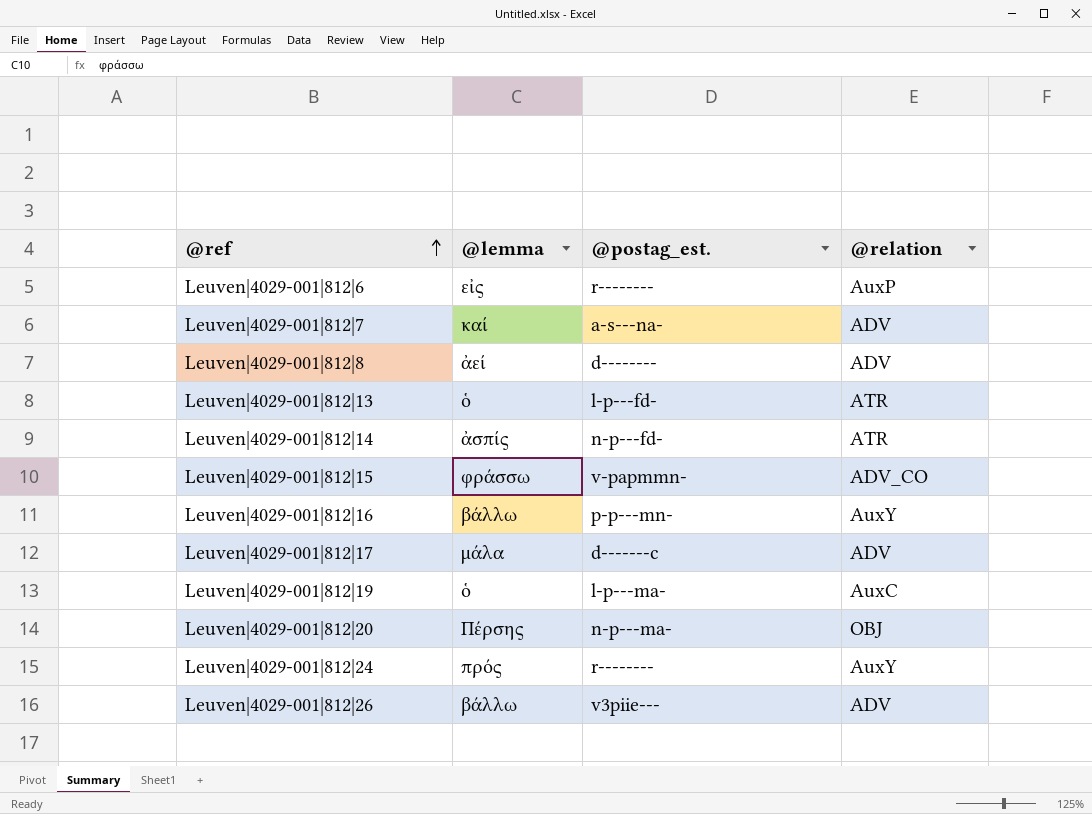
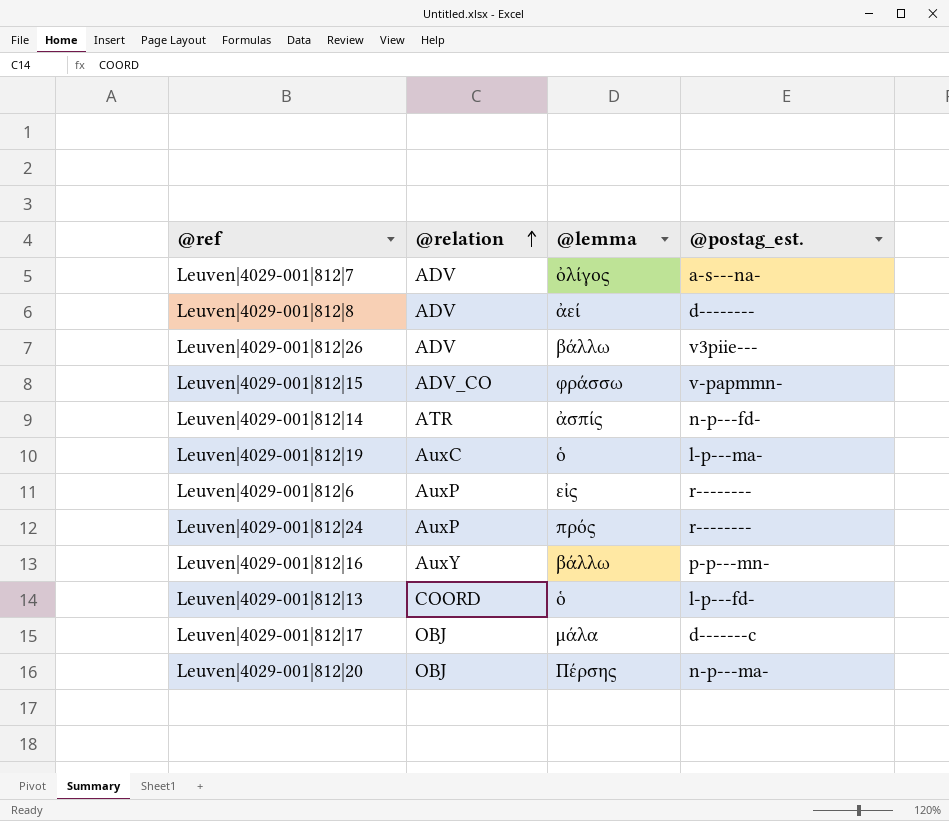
row order: @ref ascending -> @relation ascending
column @relation | position: 4 -> 2
Leuven|4029-001|812|7 | @lemma: καί -> ὀλίγος
Leuven|4029-001|812|24 | @relation: AuxY -> AuxP
Leuven|4029-001|812|13 | @relation: ATR -> COORD
Leuven|4029-001|812|17 | @relation: ADV -> OBJ

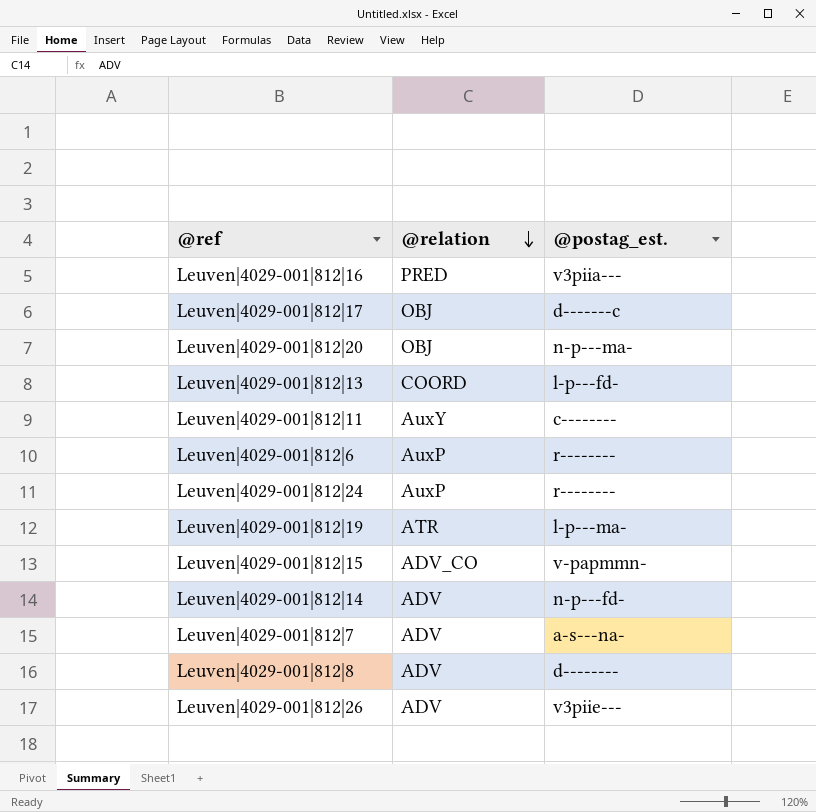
row order: @relation ascending -> @relation descending
column @lemma | position: 3 -> none
Leuven|4029-001|812|16 | @relation: AuxY -> PRED
Leuven|4029-001|812|16 | @postag_est.: p-p---mn- -> v3piia---
row Leuven|4029-001|812|11: none -> AuxY | c--------
Leuven|4029-001|812|19 | @relation: AuxC -> ATR
Leuven|4029-001|812|14 | @relation: ATR -> ADV

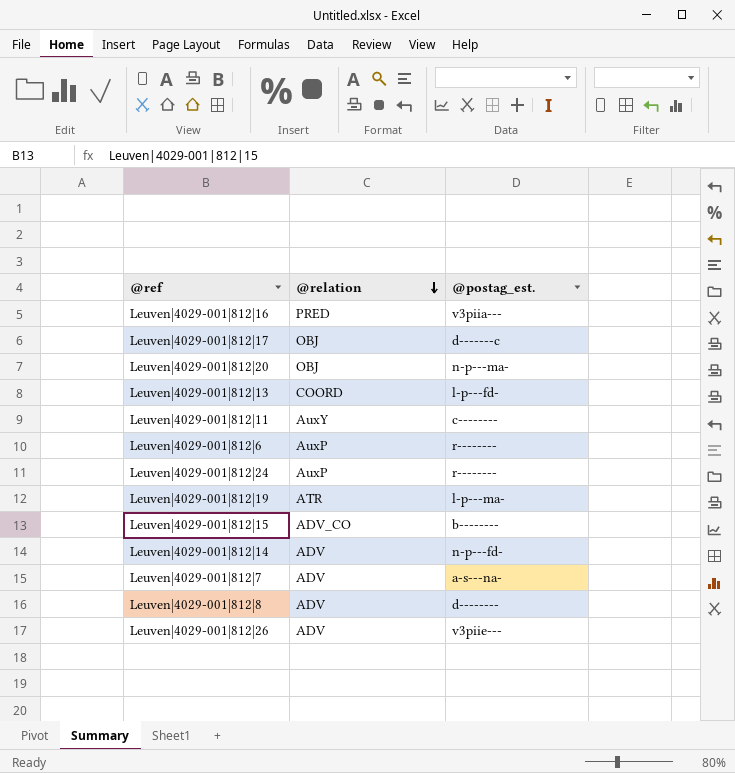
Leuven|4029-001|812|15 | @postag_est.: v-papmmn- -> b--------

